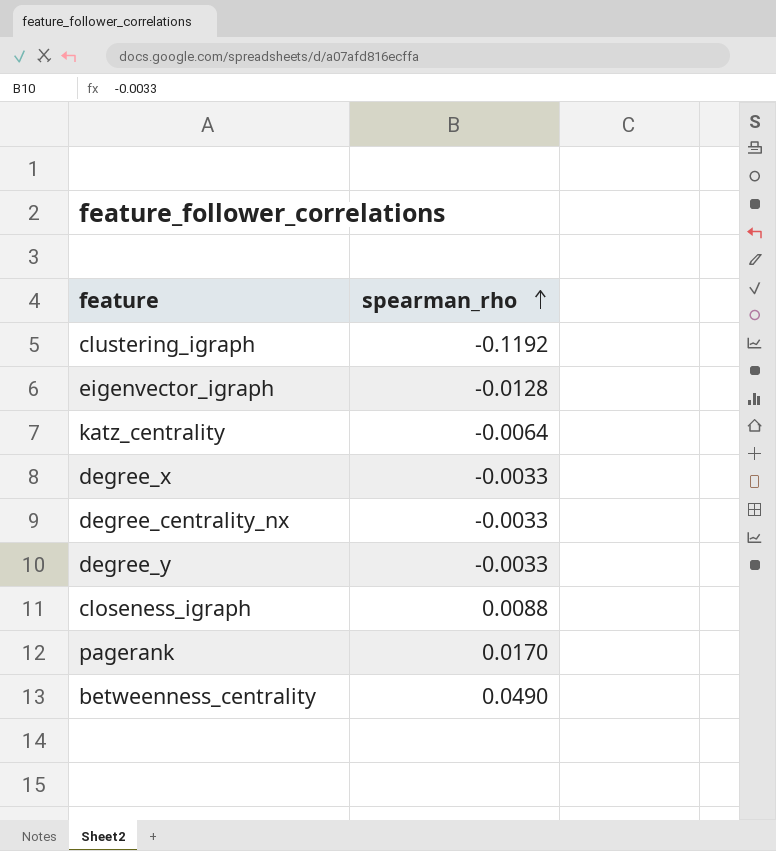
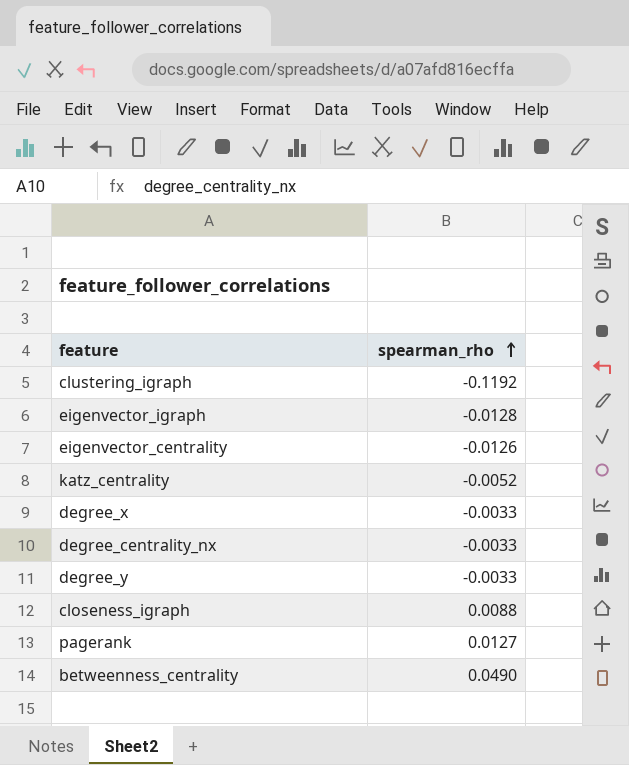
row eigenvector_centrality: none -> -0.0126
katz_centrality | spearman_rho: -0.0064 -> -0.0052
pagerank | spearman_rho: 0.0170 -> 0.0127

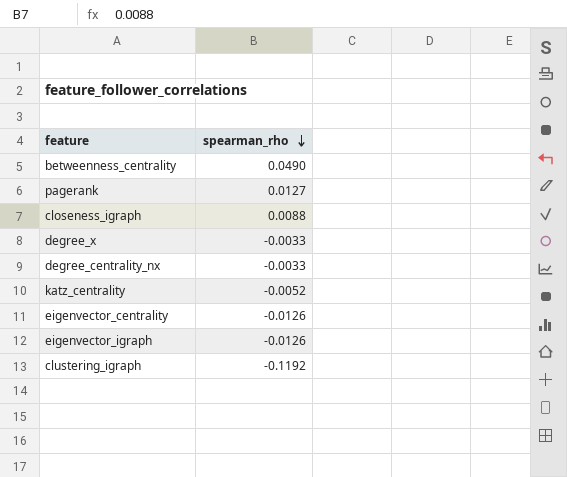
row order: spearman_rho ascending -> spearman_rho descending
row degree_y: -0.0033 -> none
eigenvector_igraph | spearman_rho: -0.0128 -> -0.0126

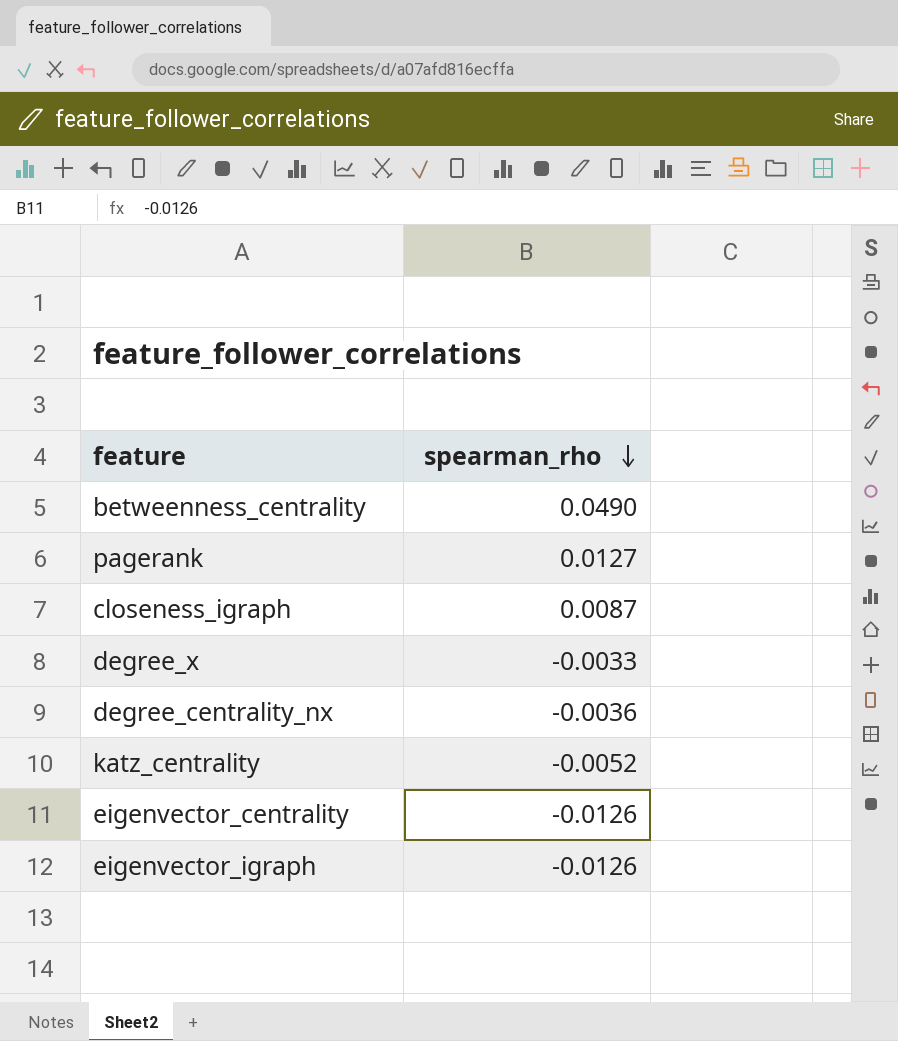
row clustering_igraph: -0.1192 -> none
closeness_igraph | spearman_rho: 0.0088 -> 0.0087
degree_centrality_nx | spearman_rho: -0.0033 -> -0.0036

